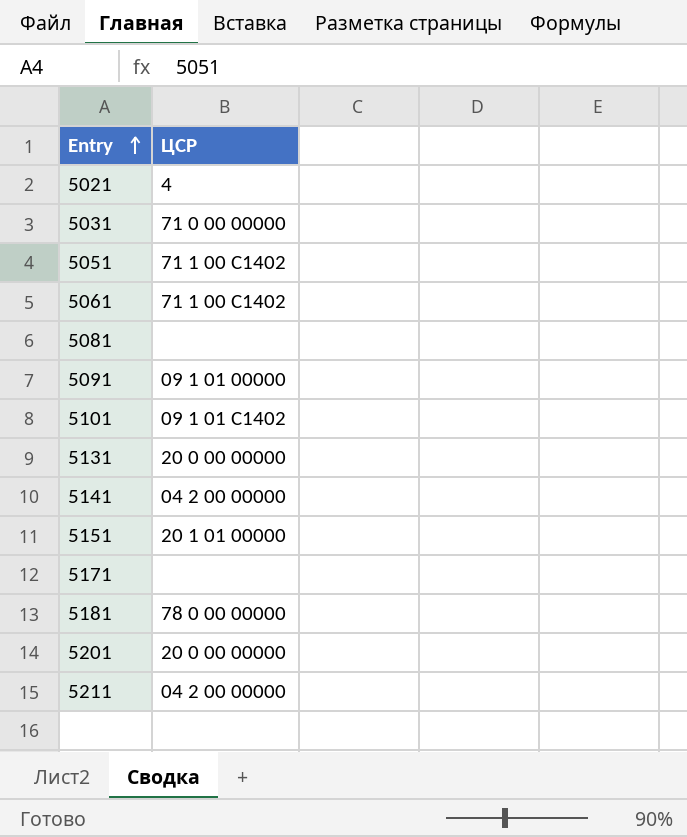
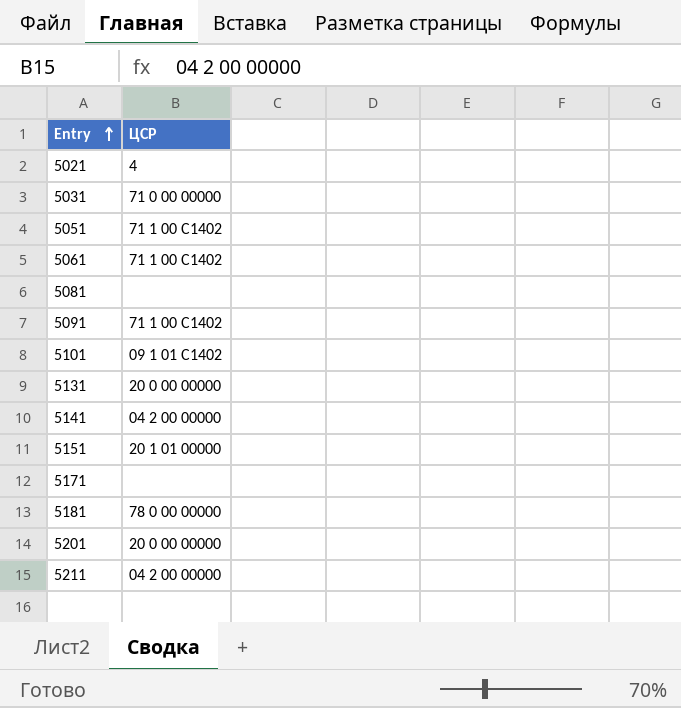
5091 | ЦСР: 09 1 01 00000 -> 71 1 00 С1402

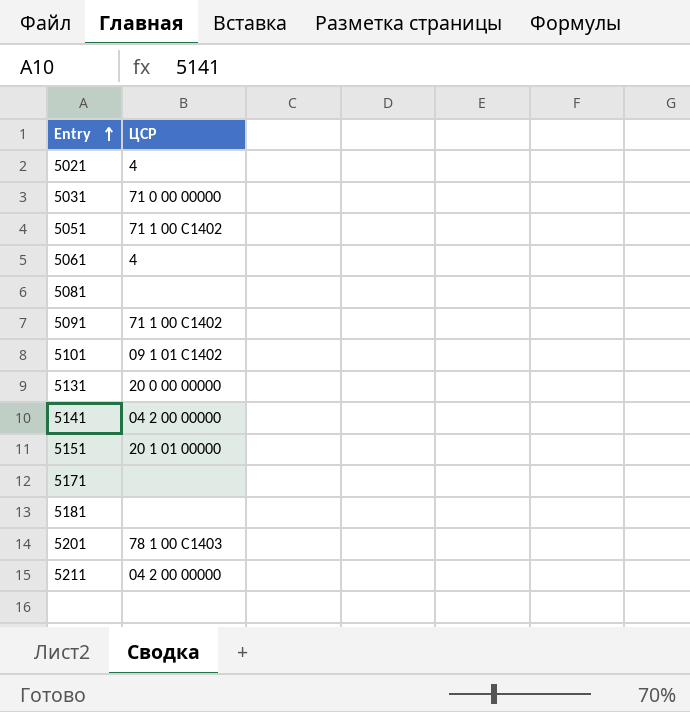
5061 | ЦСР: 71 1 00 С1402 -> 4
5181 | ЦСР: 78 0 00 00000 -> none
5201 | ЦСР: 20 0 00 00000 -> 78 1 00 С1403

